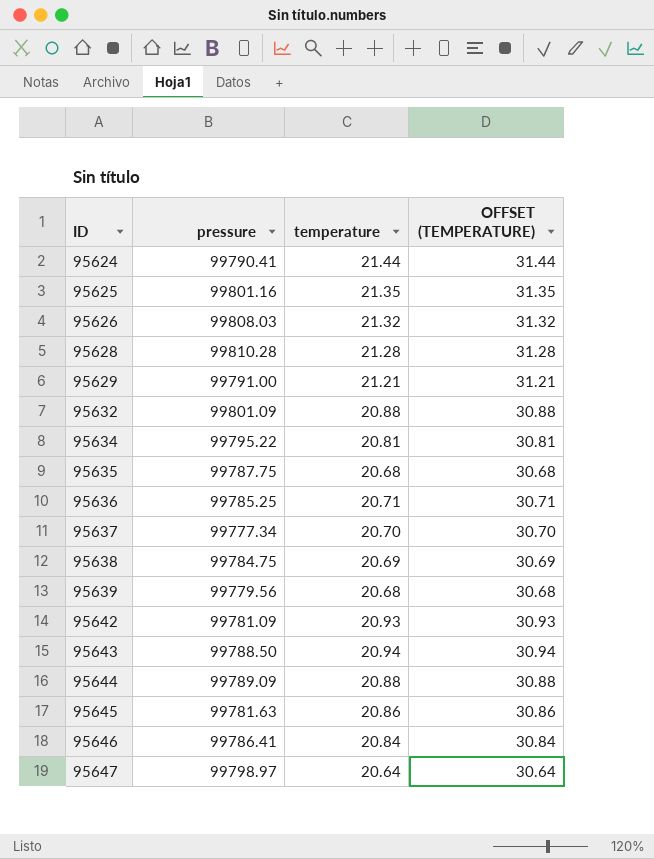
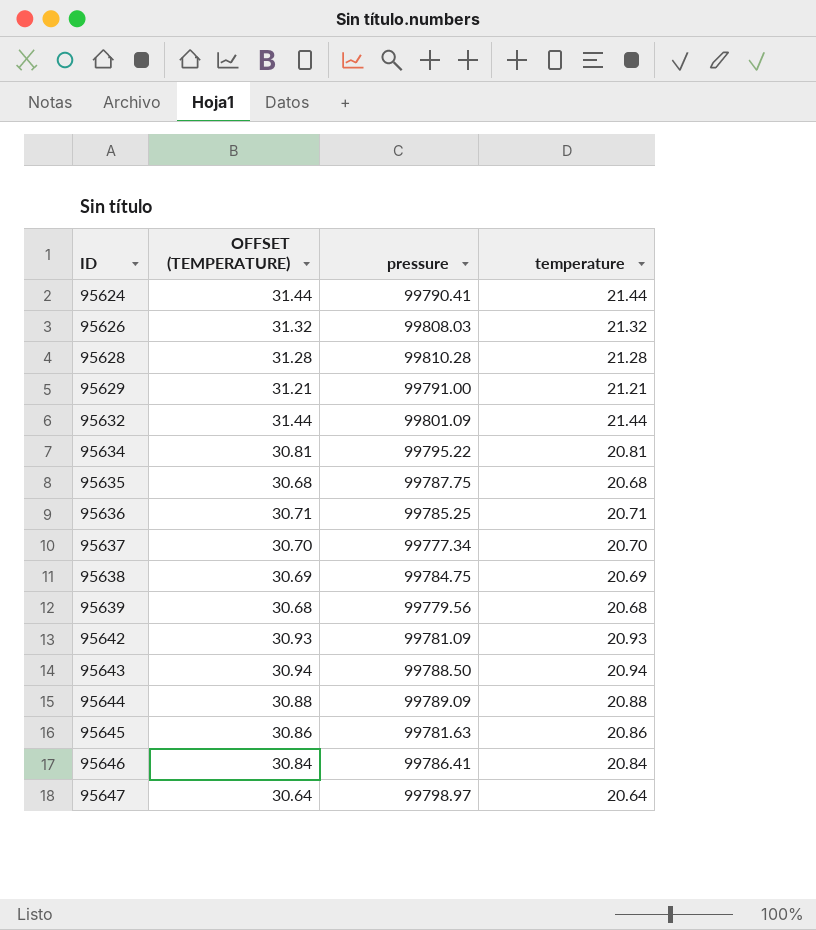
column OFFSET (TEMPERATURE) | position: 4 -> 2
row 95625: 99801.16 | 21.35 | 31.35 -> none
95632 | OFFSET (TEMPERATURE): 30.88 -> 31.44
95632 | temperature: 20.88 -> 21.44

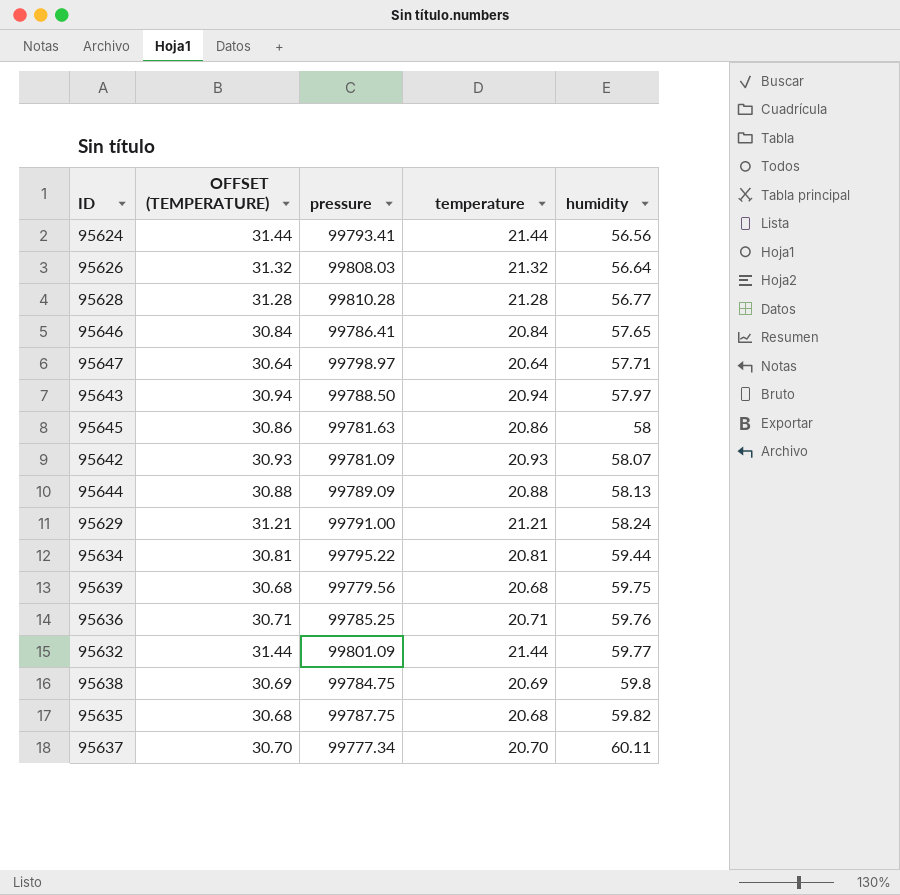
row order: ID ascending -> humidity ascending
column humidity | position: none -> 5
95624 | pressure: 99790.41 -> 99793.41

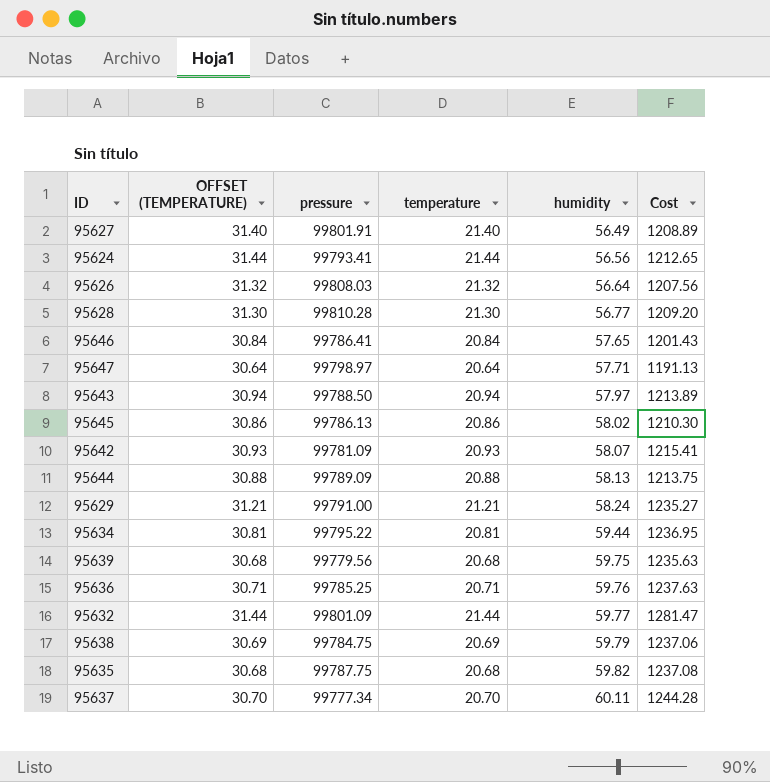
column Cost | formula: none -> [temperature] * [humidity]
row 95627: none -> 31.40 | 99801.91 | 21.40 | 56.49 | 1208.89
95628 | OFFSET (TEMPERATURE): 31.28 -> 31.30
95628 | temperature: 21.28 -> 21.30
95645 | pressure: 99781.63 -> 99786.13
95645 | humidity: 58 -> 58.02
95638 | humidity: 59.8 -> 59.79

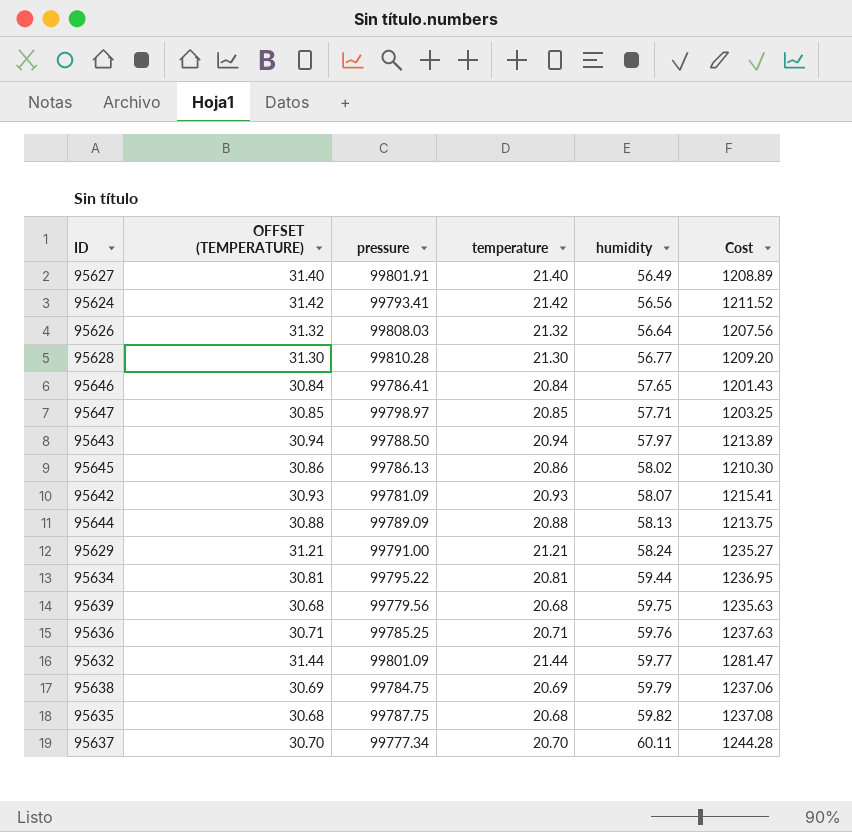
95624 | OFFSET (TEMPERATURE): 31.44 -> 31.42
95624 | temperature: 21.44 -> 21.42
95624 | Cost: 1212.65 -> 1211.52
95647 | OFFSET (TEMPERATURE): 30.64 -> 30.85
95647 | temperature: 20.64 -> 20.85
95647 | Cost: 1191.13 -> 1203.25

